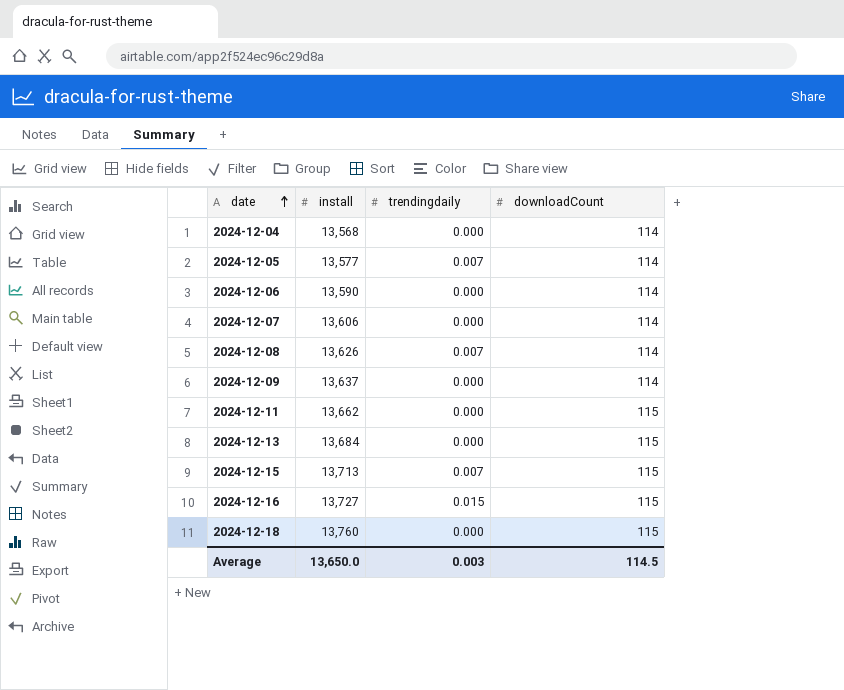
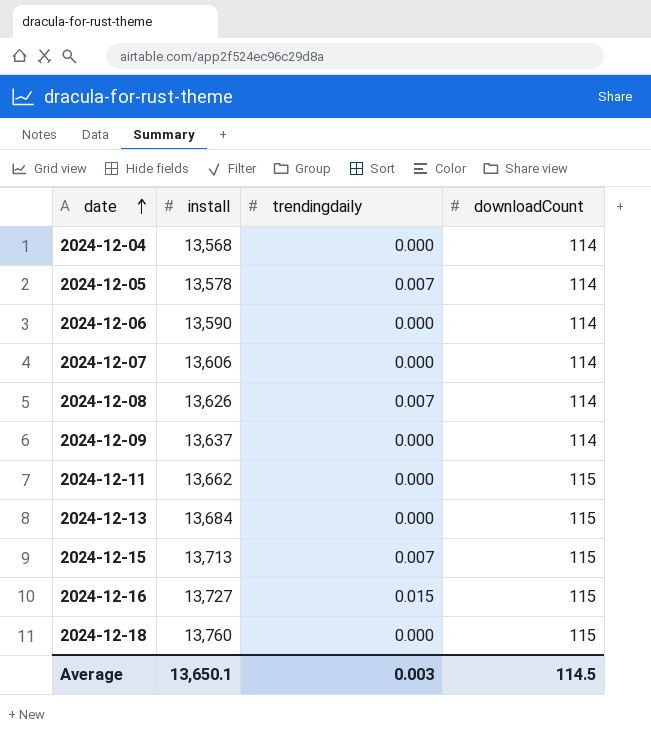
2024-12-05 | install: 13,577 -> 13,578
Average | install: 13,650.0 -> 13,650.1

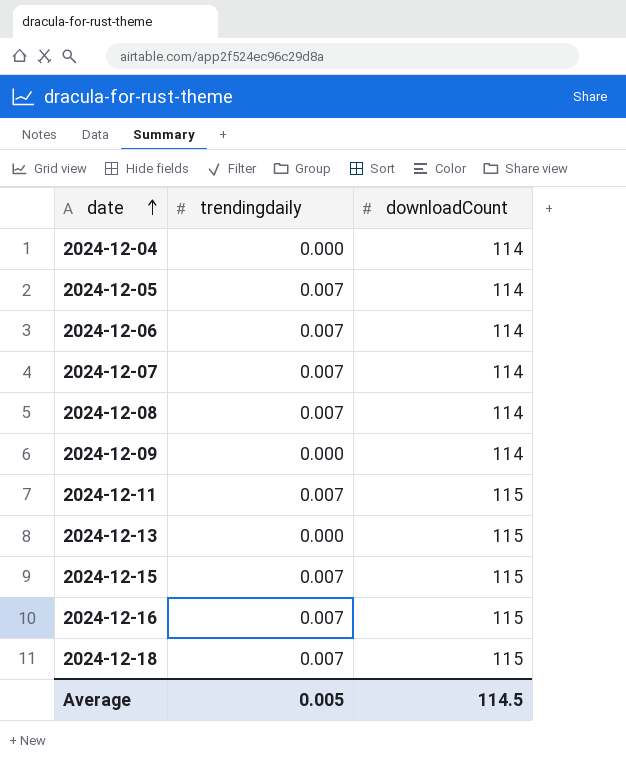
column install | position: 2 -> none
2024-12-06 | trendingdaily: 0.000 -> 0.007
2024-12-07 | trendingdaily: 0.000 -> 0.007
2024-12-11 | trendingdaily: 0.000 -> 0.007
2024-12-16 | trendingdaily: 0.015 -> 0.007
2024-12-18 | trendingdaily: 0.000 -> 0.007
Average | trendingdaily: 0.003 -> 0.005

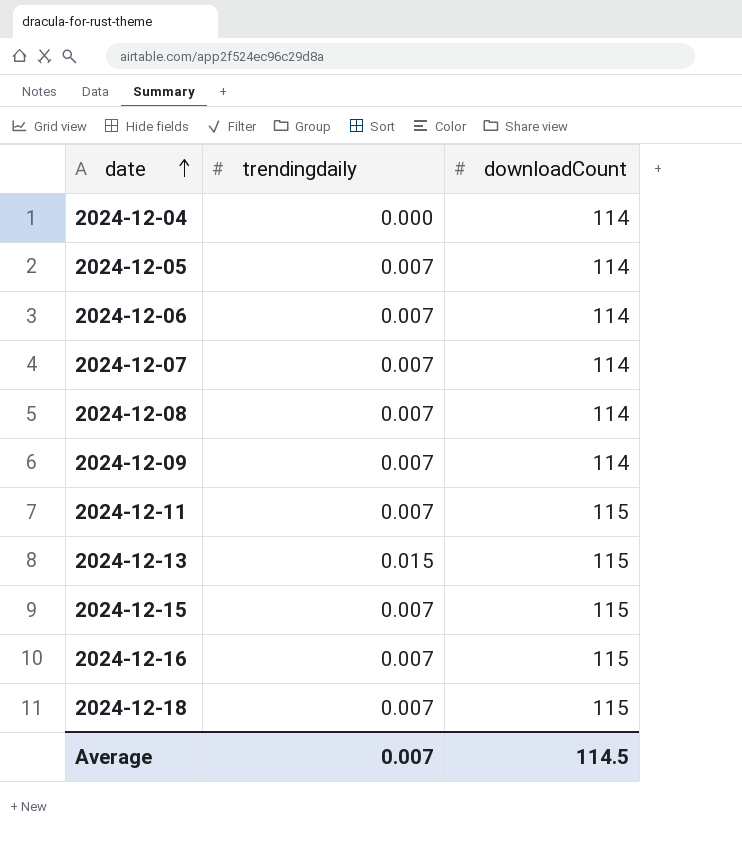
2024-12-09 | trendingdaily: 0.000 -> 0.007
2024-12-13 | trendingdaily: 0.000 -> 0.015
Average | trendingdaily: 0.005 -> 0.007

